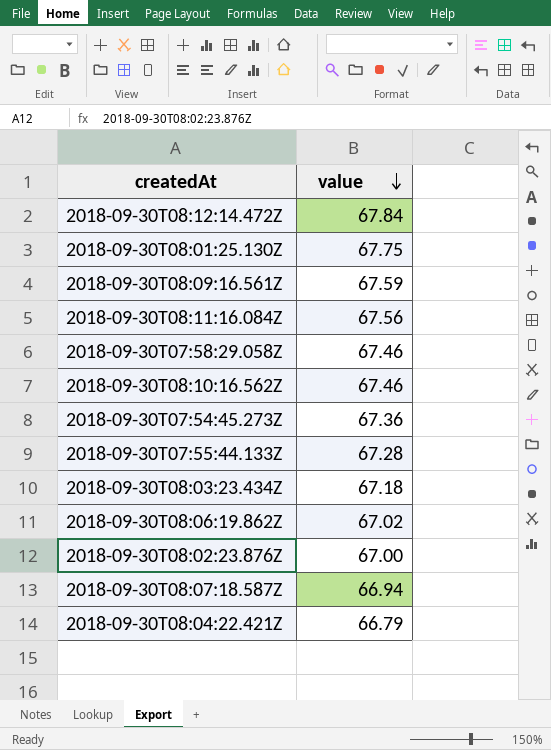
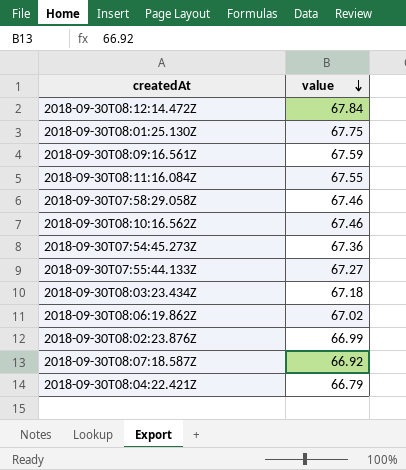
2018-09-30T08:11:16.084Z | value: 67.56 -> 67.55
2018-09-30T07:55:44.133Z | value: 67.28 -> 67.27
2018-09-30T08:02:23.876Z | value: 67.00 -> 66.99
2018-09-30T08:07:18.587Z | value: 66.94 -> 66.92

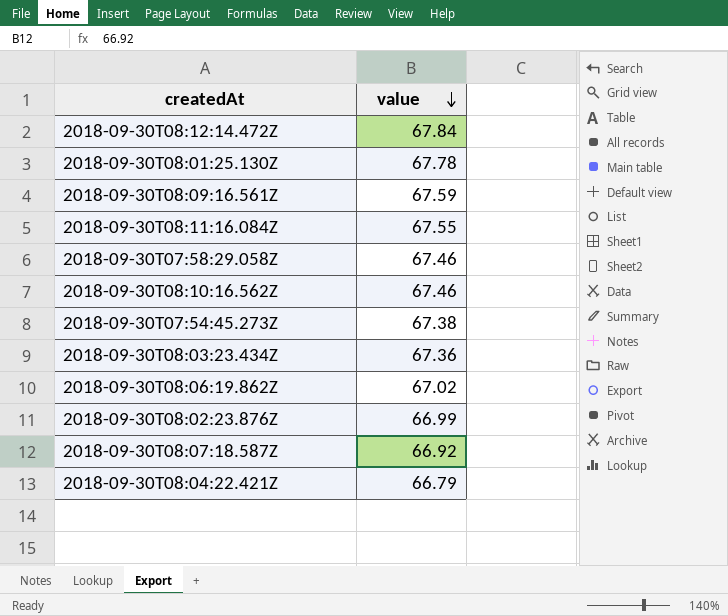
row 2018-09-30T07:55:44.133Z: 67.27 -> none
2018-09-30T08:01:25.130Z | value: 67.75 -> 67.78
2018-09-30T07:54:45.273Z | value: 67.36 -> 67.38
2018-09-30T08:03:23.434Z | value: 67.18 -> 67.36

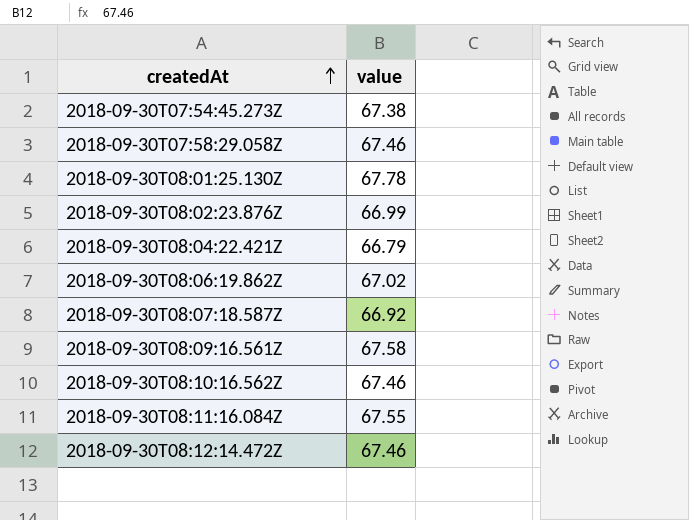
row order: value descending -> createdAt ascending
row 2018-09-30T08:03:23.434Z: 67.36 -> none
2018-09-30T08:09:16.561Z | value: 67.59 -> 67.58
2018-09-30T08:12:14.472Z | value: 67.84 -> 67.46

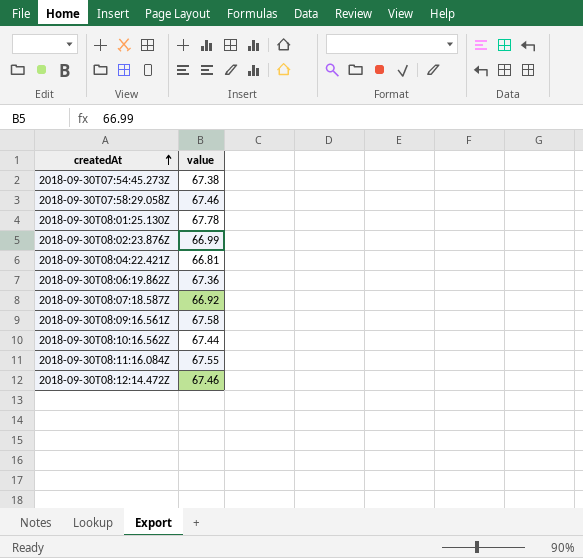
2018-09-30T08:04:22.421Z | value: 66.79 -> 66.81
2018-09-30T08:06:19.862Z | value: 67.02 -> 67.36
2018-09-30T08:10:16.562Z | value: 67.46 -> 67.44

